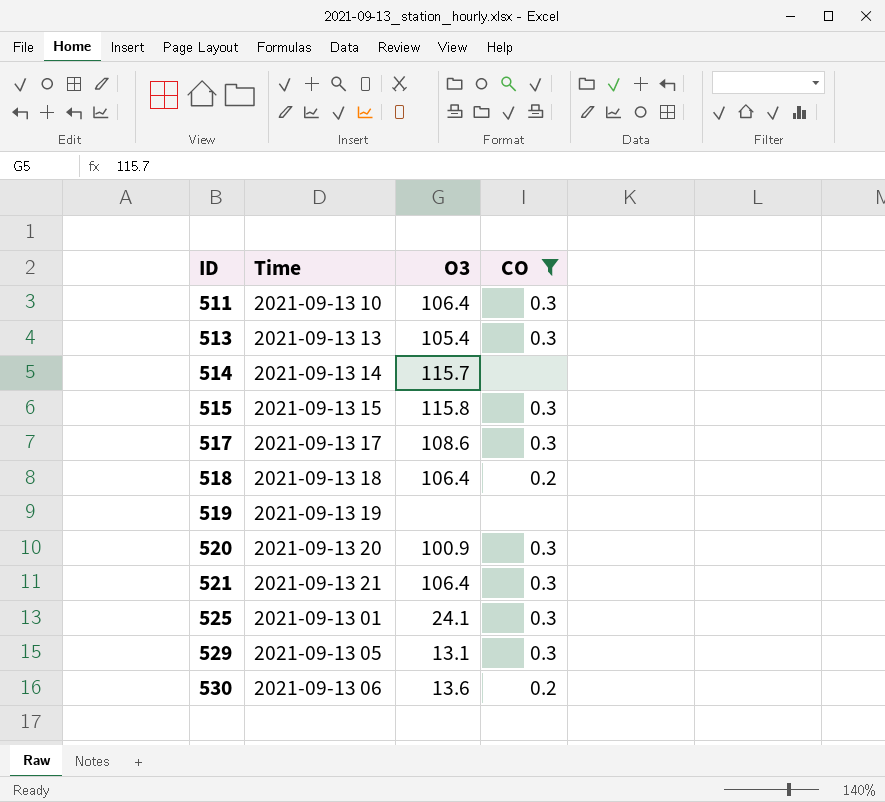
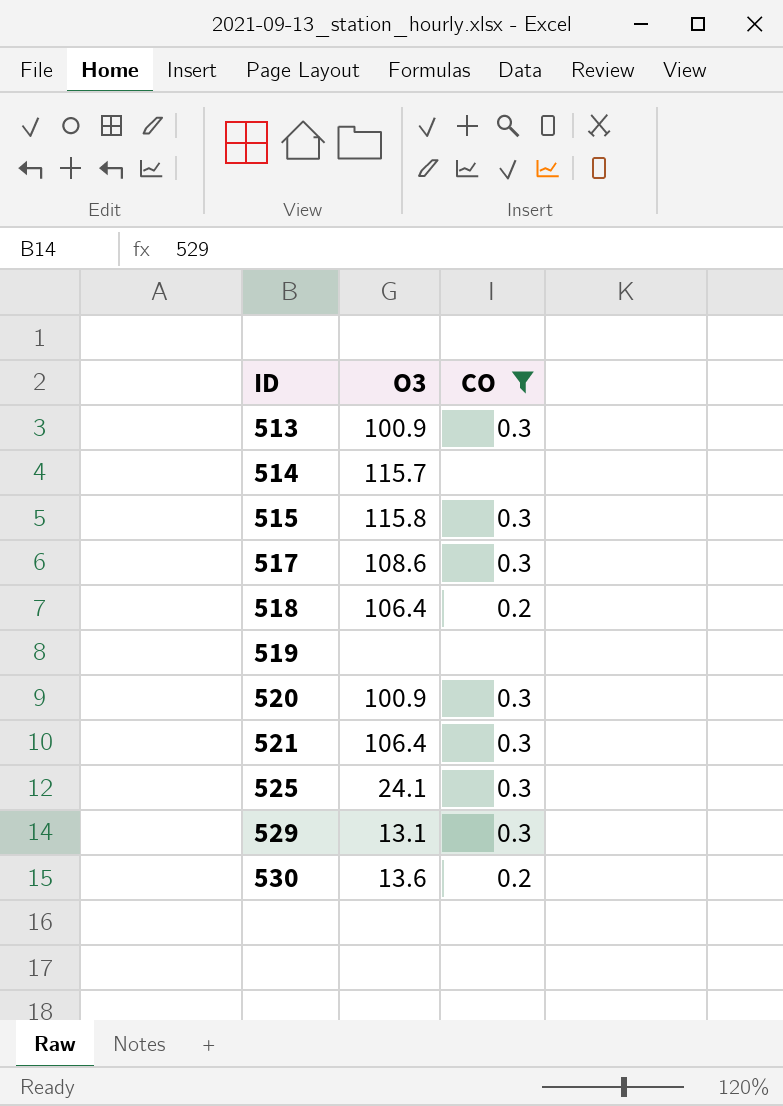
column Time | position: 2 -> none
row 511: 2021-09-13 10 | 106.4 | 0.3 -> none
513 | O3: 105.4 -> 100.9

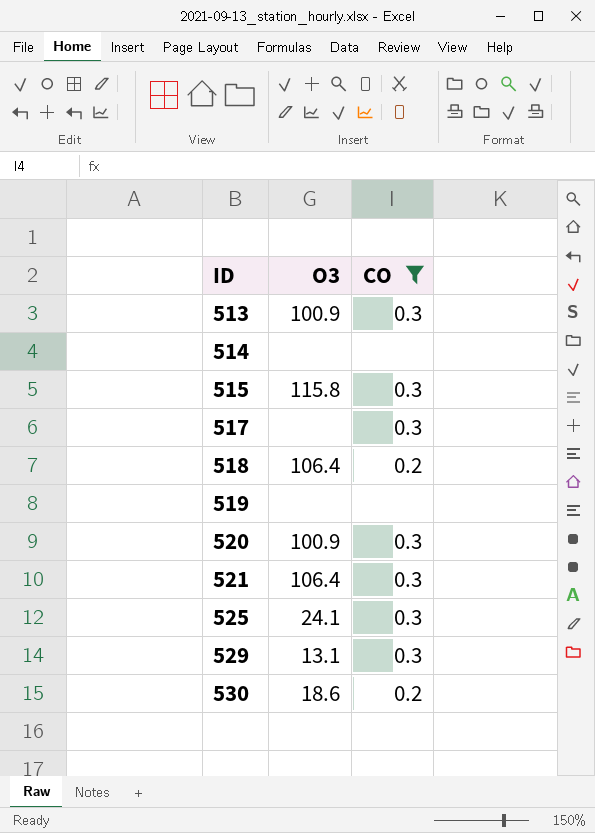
514 | O3: 115.7 -> none
517 | O3: 108.6 -> none
530 | O3: 13.6 -> 18.6

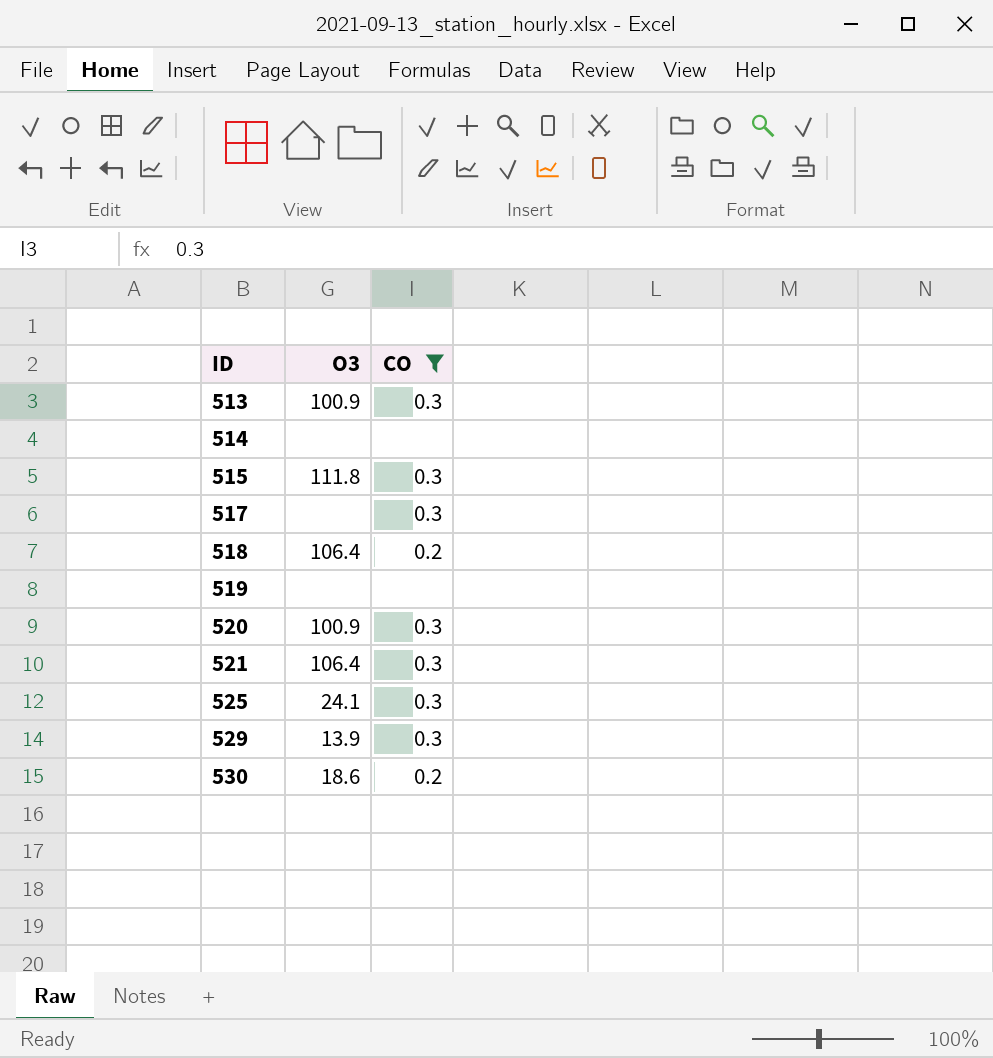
515 | O3: 115.8 -> 111.8
529 | O3: 13.1 -> 13.9

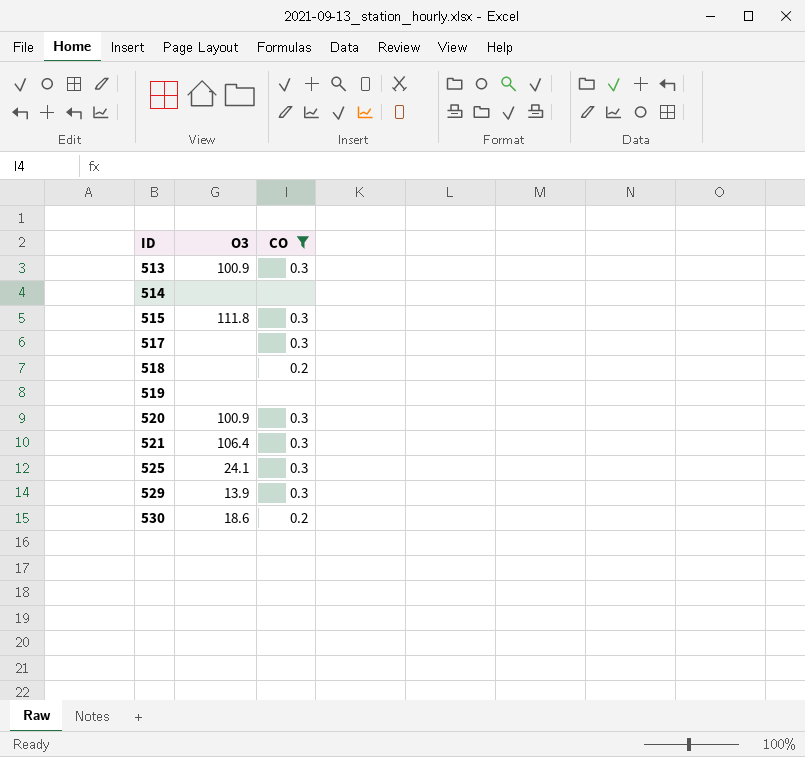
518 | O3: 106.4 -> none

